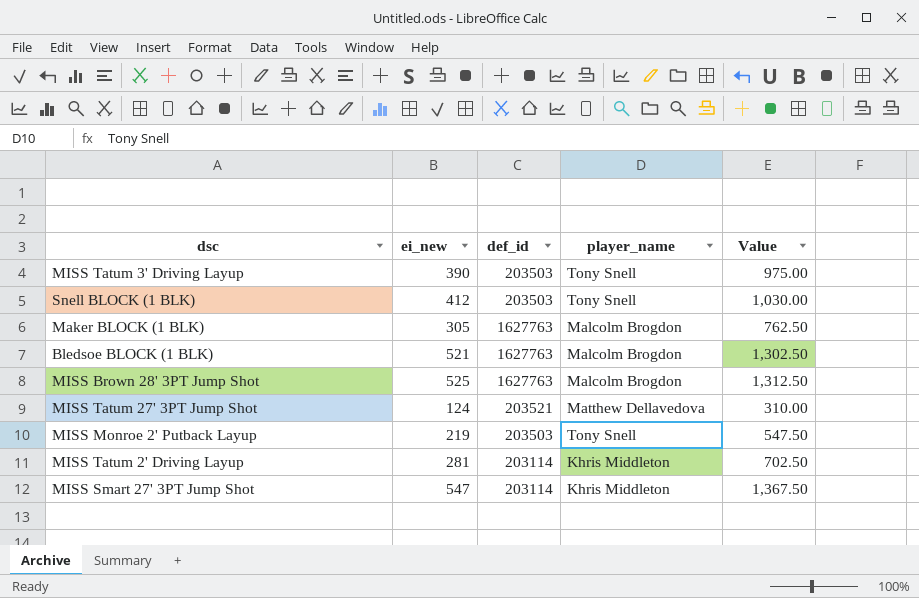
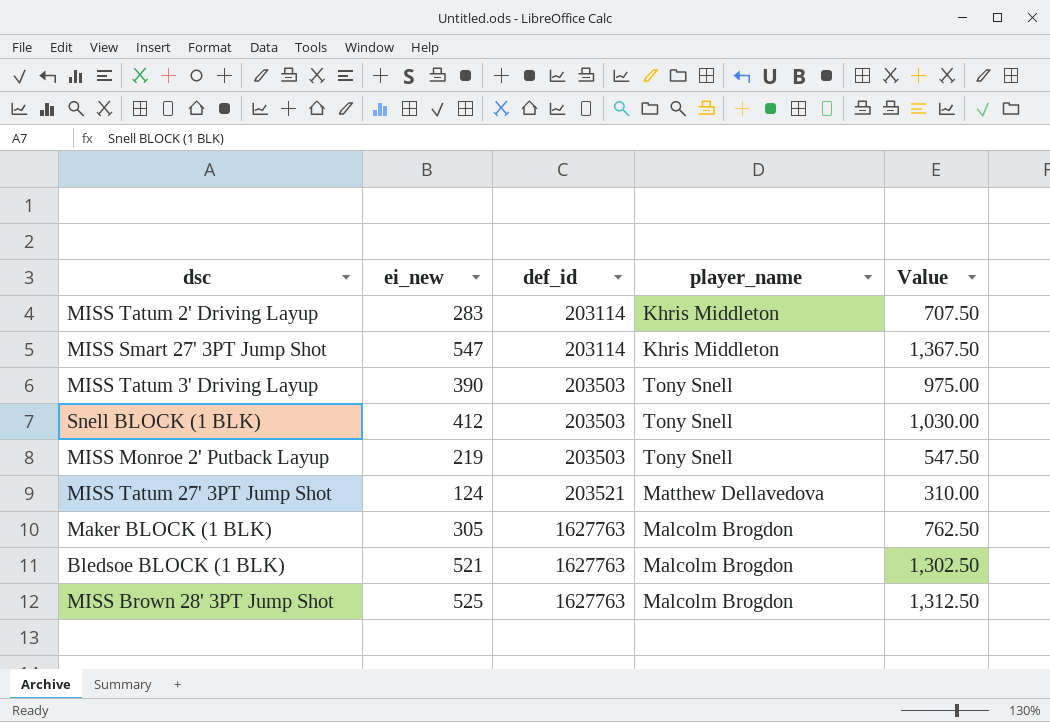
row order: none -> def_id ascending
MISS Tatum 2' Driving Layup | ei_new: 281 -> 283
MISS Tatum 2' Driving Layup | Value: 702.50 -> 707.50

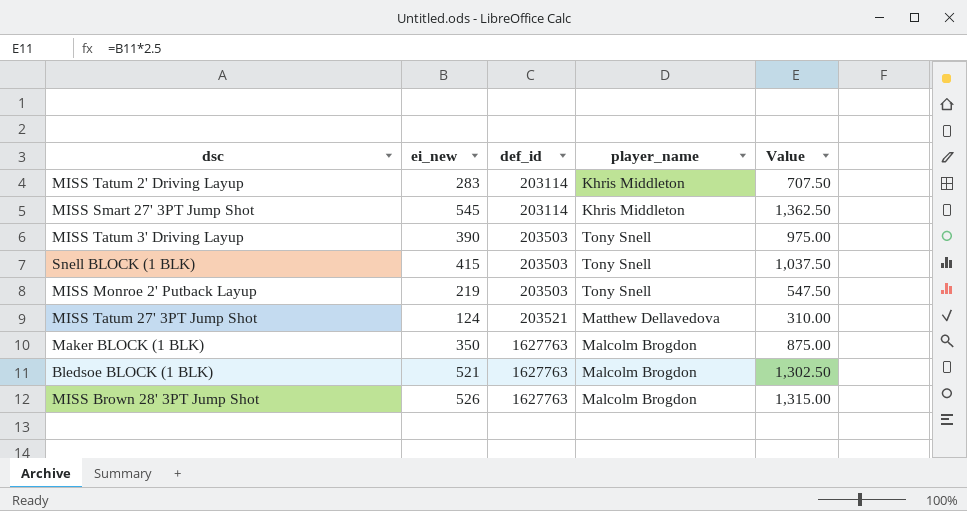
MISS Smart 27' 3PT Jump Shot | ei_new: 547 -> 545
MISS Smart 27' 3PT Jump Shot | Value: 1,367.50 -> 1,362.50
Snell BLOCK (1 BLK) | ei_new: 412 -> 415
Snell BLOCK (1 BLK) | Value: 1,030.00 -> 1,037.50
Maker BLOCK (1 BLK) | ei_new: 305 -> 350
Maker BLOCK (1 BLK) | Value: 762.50 -> 875.00
MISS Brown 28' 3PT Jump Shot | ei_new: 525 -> 526
MISS Brown 28' 3PT Jump Shot | Value: 1,312.50 -> 1,315.00

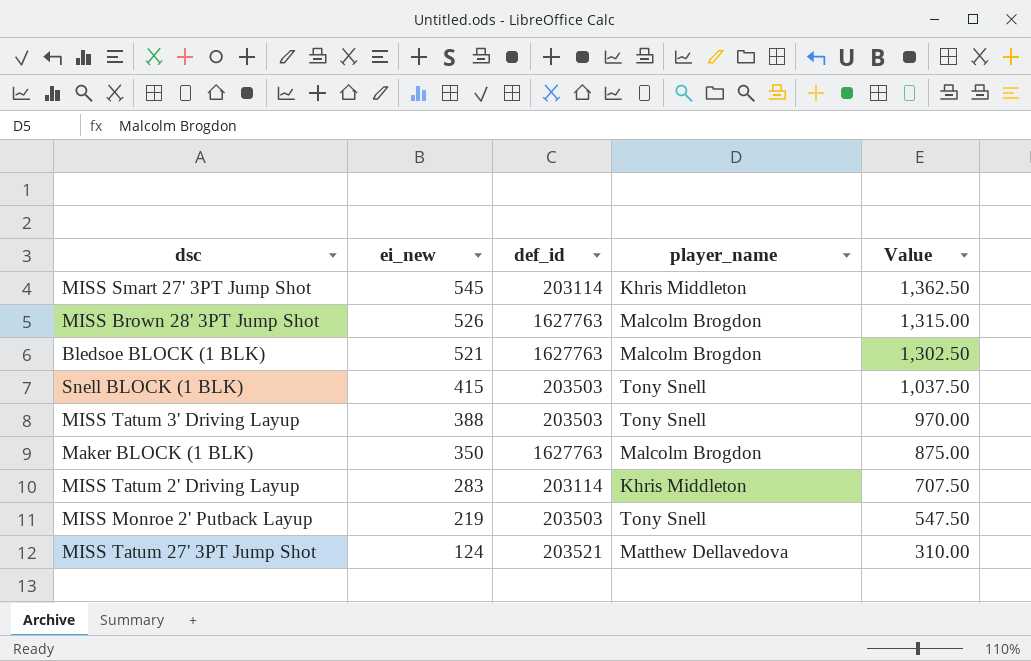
row order: def_id ascending -> ei_new descending
MISS Tatum 3' Driving Layup | ei_new: 390 -> 388
MISS Tatum 3' Driving Layup | Value: 975.00 -> 970.00

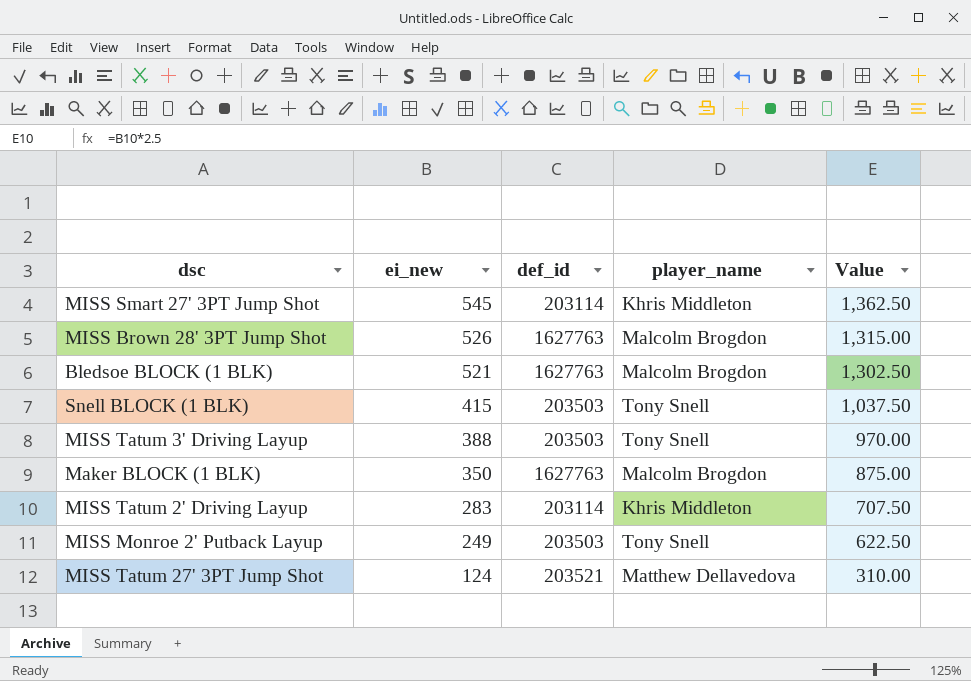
MISS Monroe 2' Putback Layup | ei_new: 219 -> 249
MISS Monroe 2' Putback Layup | Value: 547.50 -> 622.50

